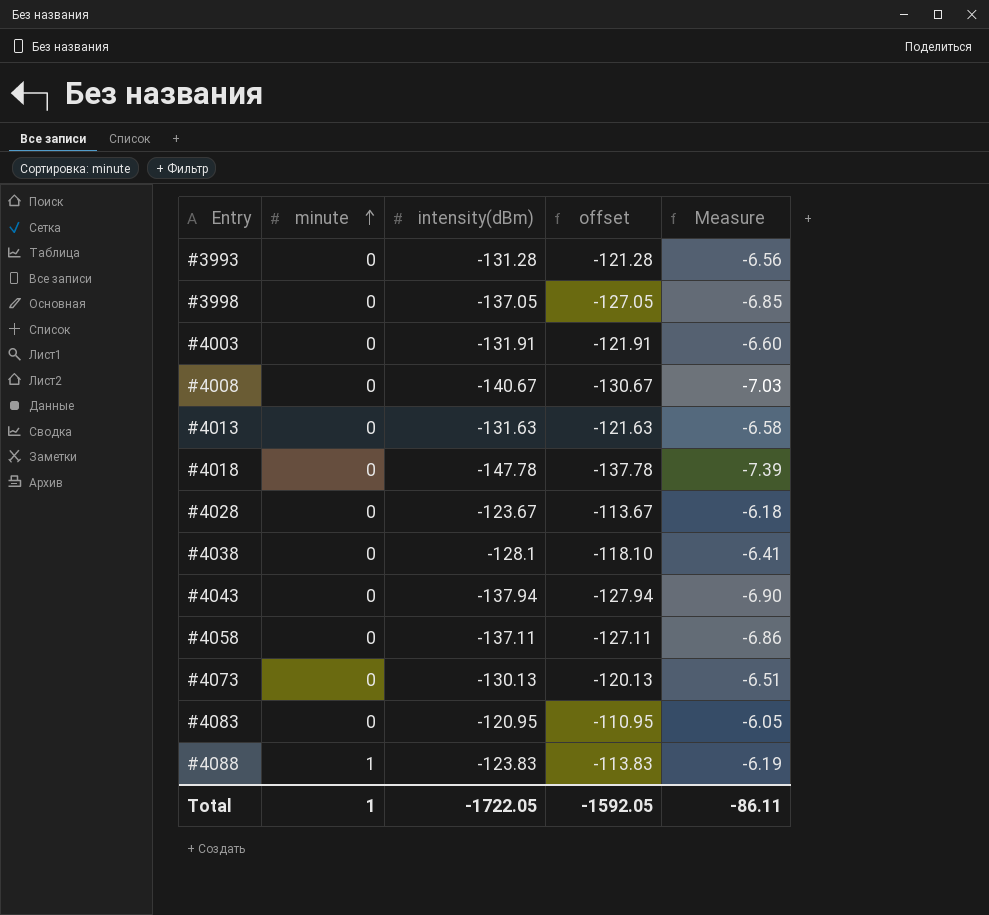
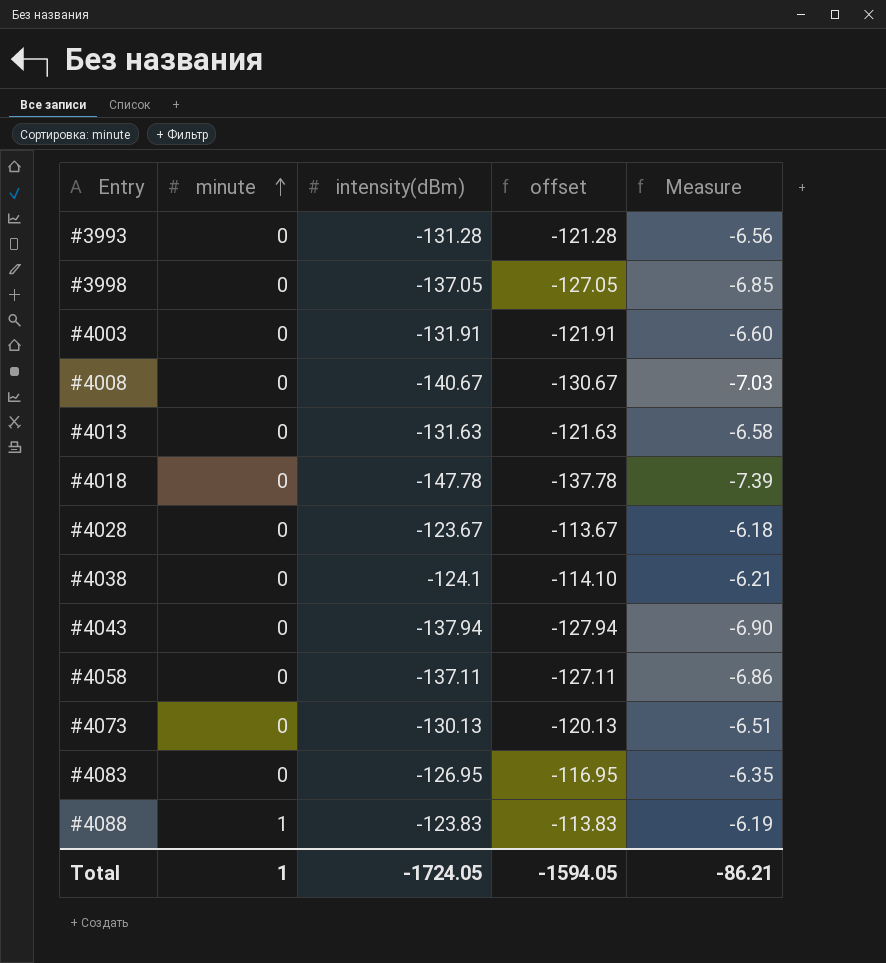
#4038 | intensity(dBm): -128.1 -> -124.1
#4038 | offset: -118.10 -> -114.10
#4038 | Measure: -6.41 -> -6.21
#4083 | intensity(dBm): -120.95 -> -126.95
#4083 | offset: -110.95 -> -116.95
#4083 | Measure: -6.05 -> -6.35
Total | intensity(dBm): -1722.05 -> -1724.05
Total | offset: -1592.05 -> -1594.05
Total | Measure: -86.11 -> -86.21

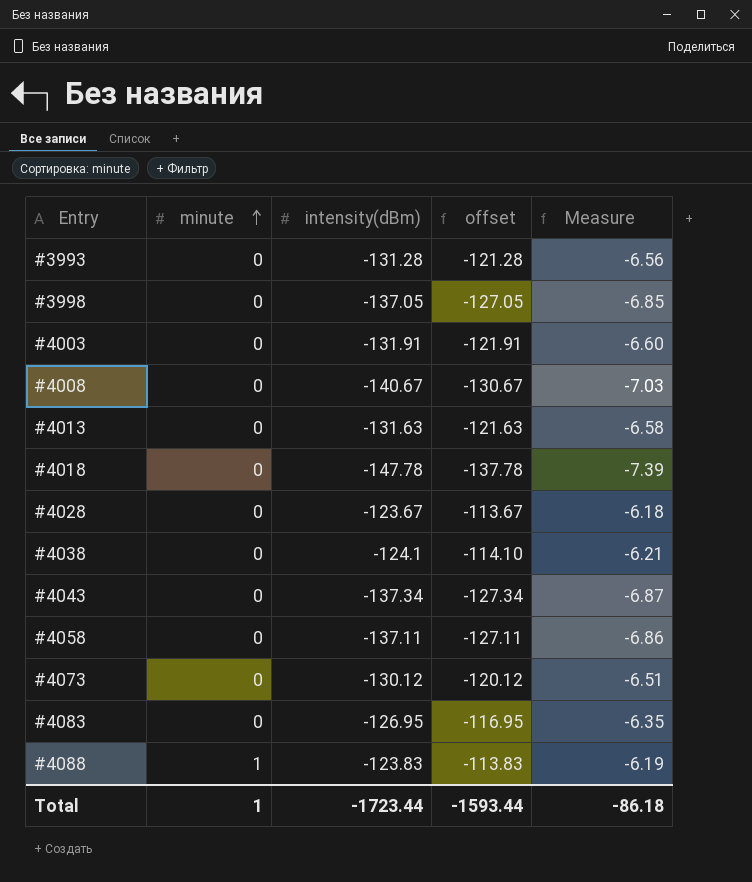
#4043 | intensity(dBm): -137.94 -> -137.34
#4043 | offset: -127.94 -> -127.34
#4043 | Measure: -6.90 -> -6.87
#4073 | intensity(dBm): -130.13 -> -130.12
#4073 | offset: -120.13 -> -120.12
Total | intensity(dBm): -1724.05 -> -1723.44
Total | offset: -1594.05 -> -1593.44
Total | Measure: -86.21 -> -86.18

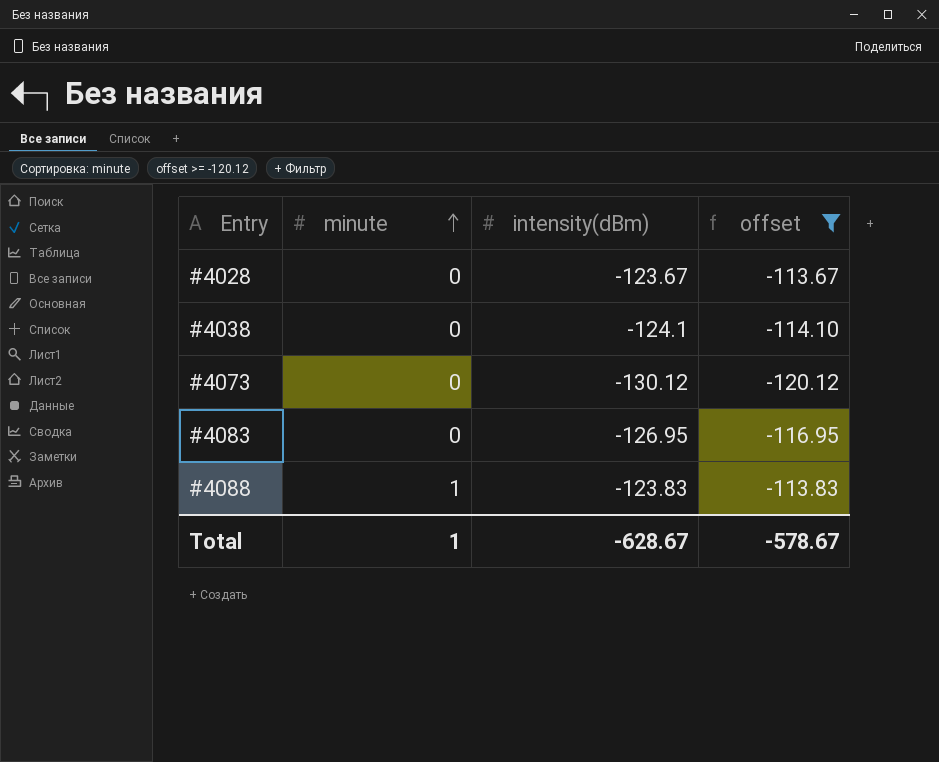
filter: none -> offset >= -120.12
column Measure | formula: [intensity(dBm)] * 0.05 -> none
Total | intensity(dBm): -1723.44 -> -628.67
Total | offset: -1593.44 -> -578.67

